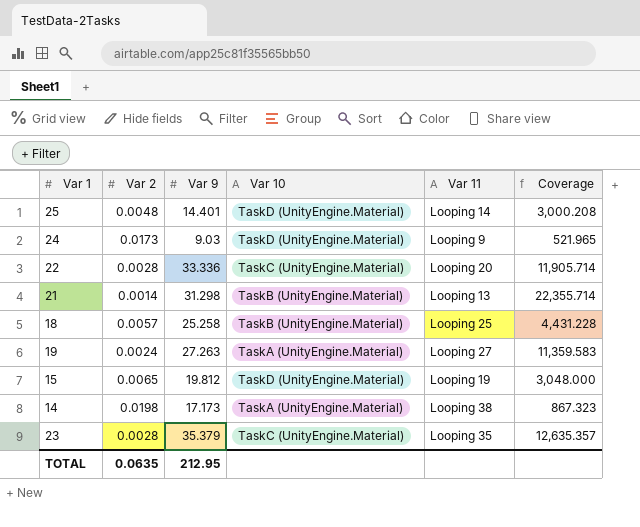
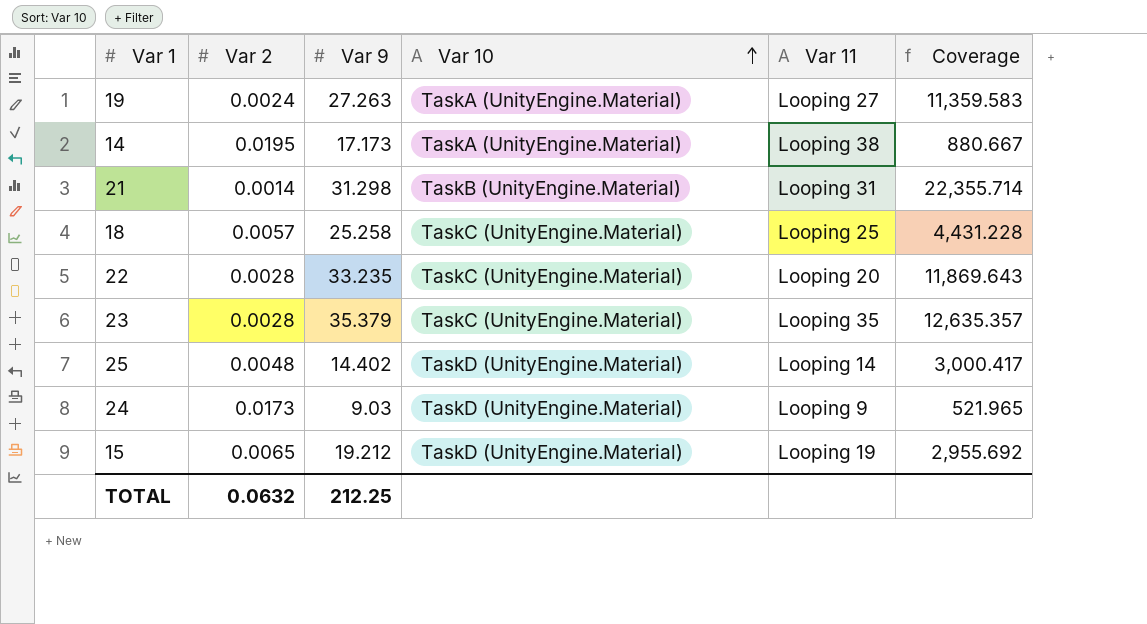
row order: none -> Var 10 ascending
14 | Var 2: 0.0198 -> 0.0195
14 | Coverage: 867.323 -> 880.667
21 | Var 11: Looping 13 -> Looping 31
18 | Var 10: TaskB (UnityEngine.Material) -> TaskC (UnityEngine.Material)
22 | Var 9: 33.336 -> 33.235
22 | Coverage: 11,905.714 -> 11,869.643
25 | Var 9: 14.401 -> 14.402
25 | Coverage: 3,000.208 -> 3,000.417
15 | Var 9: 19.812 -> 19.212
15 | Coverage: 3,048.000 -> 2,955.692
TOTAL | Var 2: 0.0635 -> 0.0632
TOTAL | Var 9: 212.95 -> 212.25

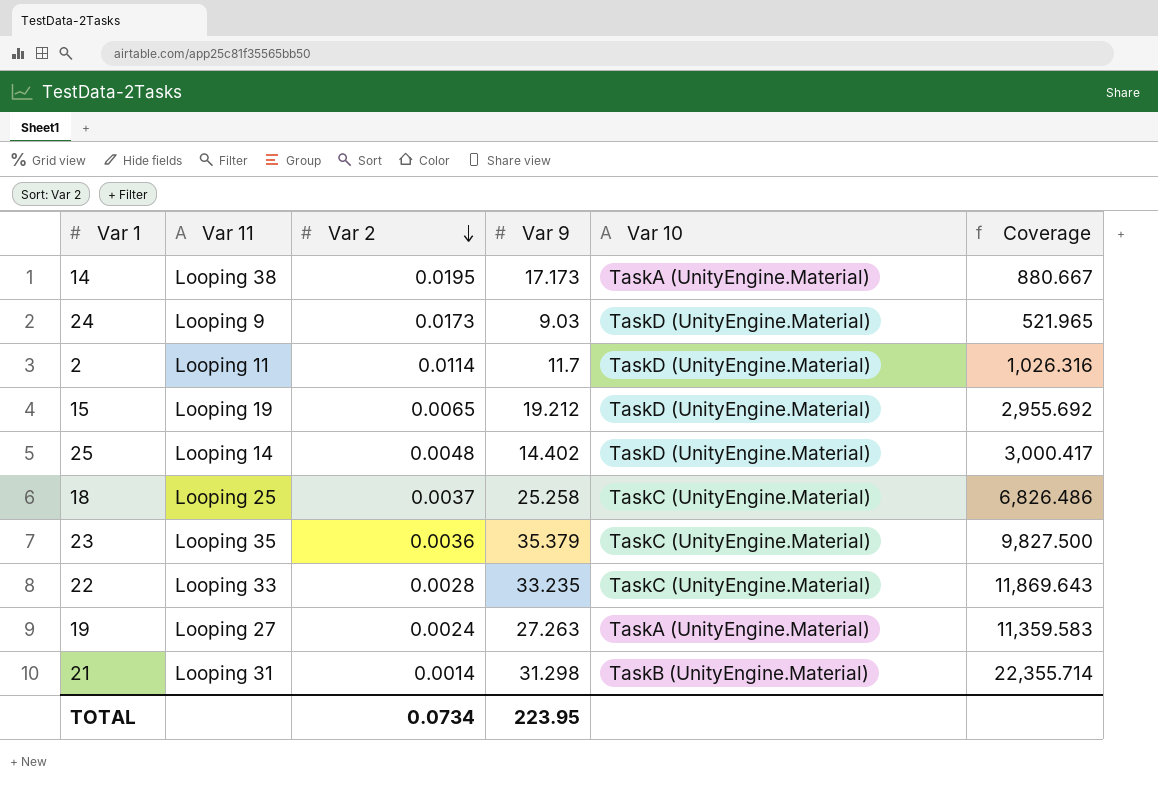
row order: Var 10 ascending -> Var 2 descending
column Var 11 | position: 5 -> 2
row 2: none -> Looping 11 | 0.0114 | 11.7 | TaskD (UnityEngine.Material) | 1,026.316
18 | Var 2: 0.0057 -> 0.0037
18 | Coverage: 4,431.228 -> 6,826.486
23 | Var 2: 0.0028 -> 0.0036
23 | Coverage: 12,635.357 -> 9,827.500
22 | Var 11: Looping 20 -> Looping 33
TOTAL | Var 2: 0.0632 -> 0.0734
TOTAL | Var 9: 212.25 -> 223.95

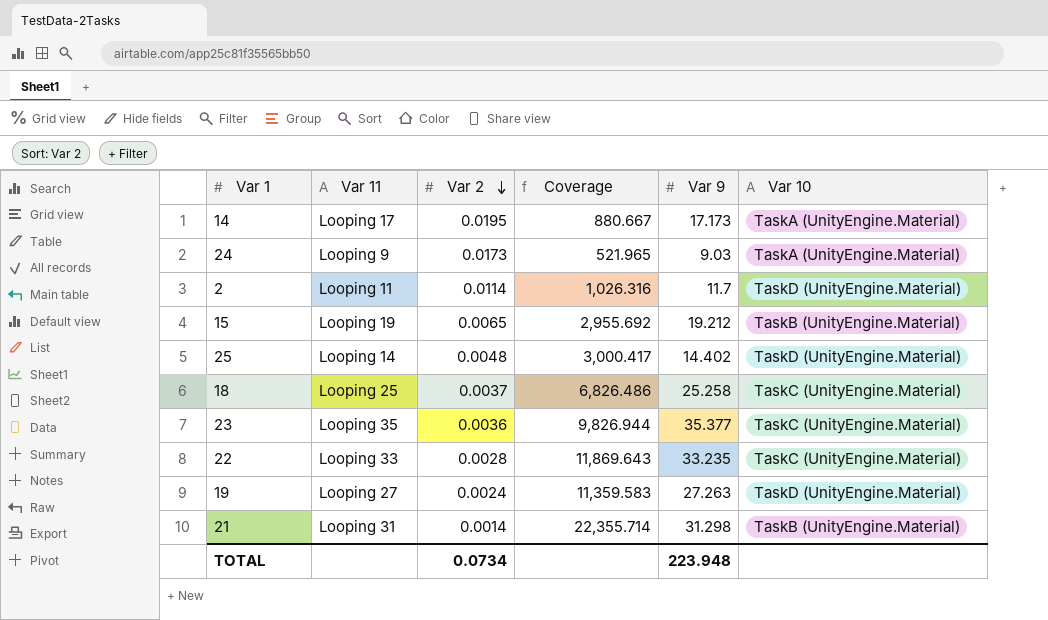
column Coverage | position: 6 -> 4
14 | Var 11: Looping 38 -> Looping 17
24 | Var 10: TaskD (UnityEngine.Material) -> TaskA (UnityEngine.Material)
15 | Var 10: TaskD (UnityEngine.Material) -> TaskB (UnityEngine.Material)
23 | Coverage: 9,827.500 -> 9,826.944
23 | Var 9: 35.379 -> 35.377
19 | Var 10: TaskA (UnityEngine.Material) -> TaskD (UnityEngine.Material)
TOTAL | Var 9: 223.95 -> 223.948

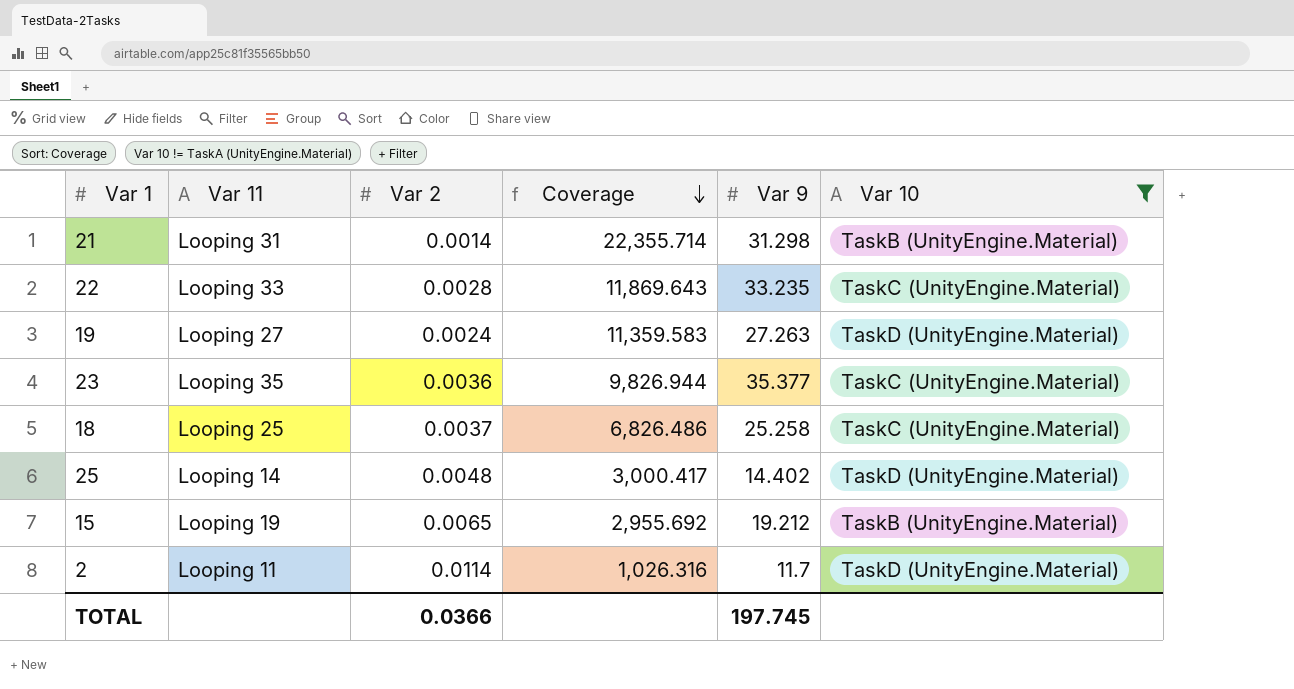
filter: none -> Var 10 != TaskA (UnityEngine.Material)
row order: Var 2 descending -> Coverage descending
TOTAL | Var 2: 0.0734 -> 0.0366
TOTAL | Var 9: 223.948 -> 197.745

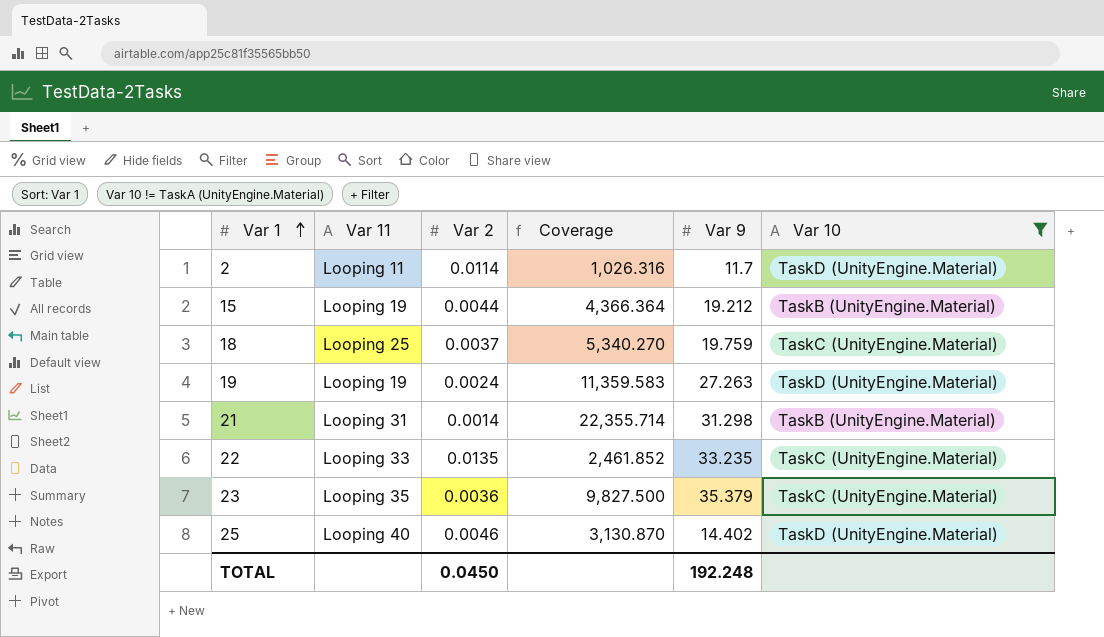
row order: Coverage descending -> Var 1 ascending
15 | Var 2: 0.0065 -> 0.0044
15 | Coverage: 2,955.692 -> 4,366.364
18 | Coverage: 6,826.486 -> 5,340.270
18 | Var 9: 25.258 -> 19.759
19 | Var 11: Looping 27 -> Looping 19
22 | Var 2: 0.0028 -> 0.0135
22 | Coverage: 11,869.643 -> 2,461.852
23 | Coverage: 9,826.944 -> 9,827.500
23 | Var 9: 35.377 -> 35.379
25 | Var 11: Looping 14 -> Looping 40
25 | Var 2: 0.0048 -> 0.0046
25 | Coverage: 3,000.417 -> 3,130.870
TOTAL | Var 2: 0.0366 -> 0.0450
TOTAL | Var 9: 197.745 -> 192.248

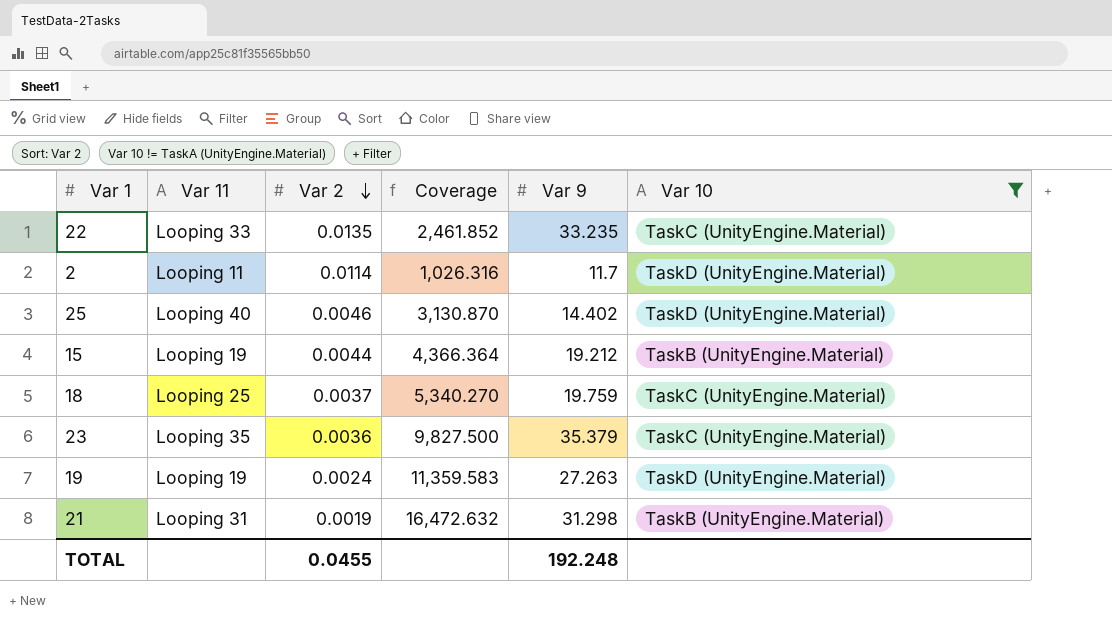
row order: Var 1 ascending -> Var 2 descending
21 | Var 2: 0.0014 -> 0.0019
21 | Coverage: 22,355.714 -> 16,472.632
TOTAL | Var 2: 0.0450 -> 0.0455

